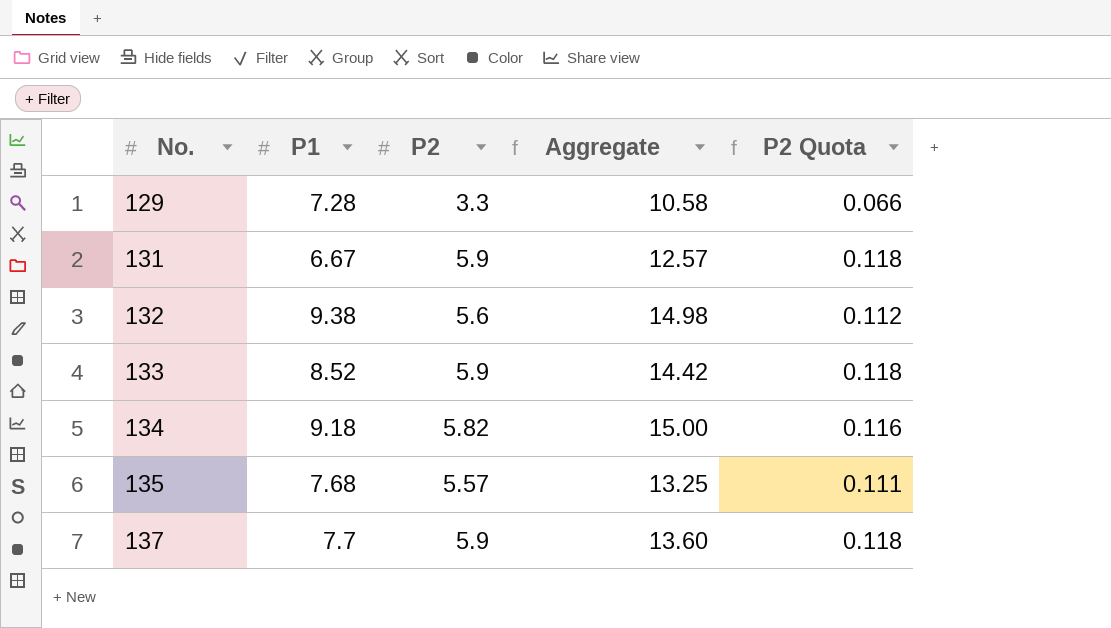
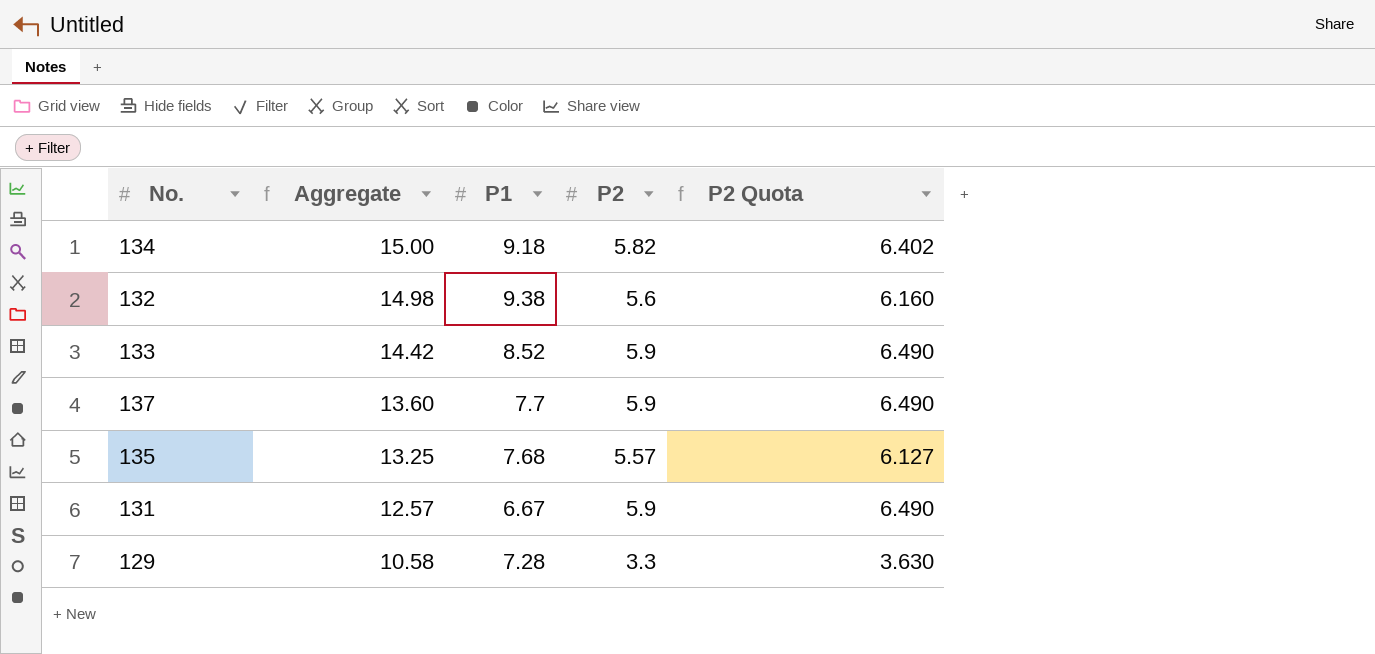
row order: No. ascending -> Aggregate descending
column Aggregate | position: 4 -> 2
column P2 Quota | formula: [P2] * 0.02 -> [P2] * 1.1

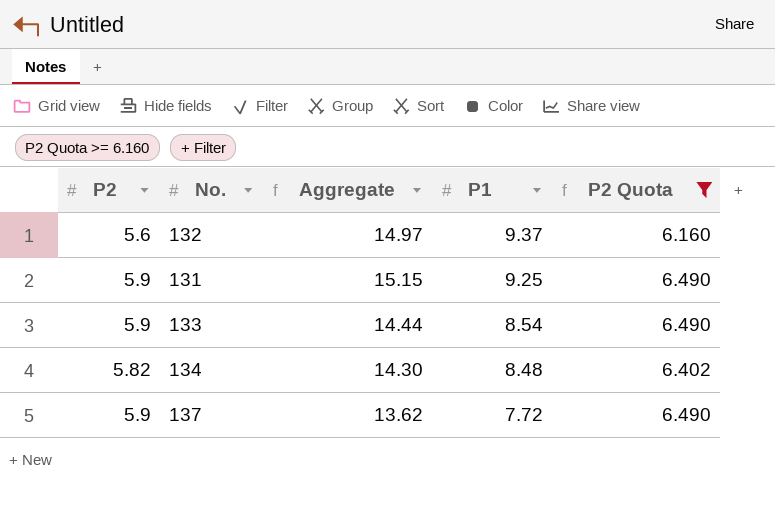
filter: none -> P2 Quota >= 6.160
row order: Aggregate descending -> P1 descending
column P2 | position: 4 -> 1
132 | Aggregate: 14.98 -> 14.97
132 | P1: 9.38 -> 9.37
131 | Aggregate: 12.57 -> 15.15
131 | P1: 6.67 -> 9.25
133 | Aggregate: 14.42 -> 14.44
133 | P1: 8.52 -> 8.54
134 | Aggregate: 15.00 -> 14.30
134 | P1: 9.18 -> 8.48
137 | Aggregate: 13.60 -> 13.62
137 | P1: 7.7 -> 7.72

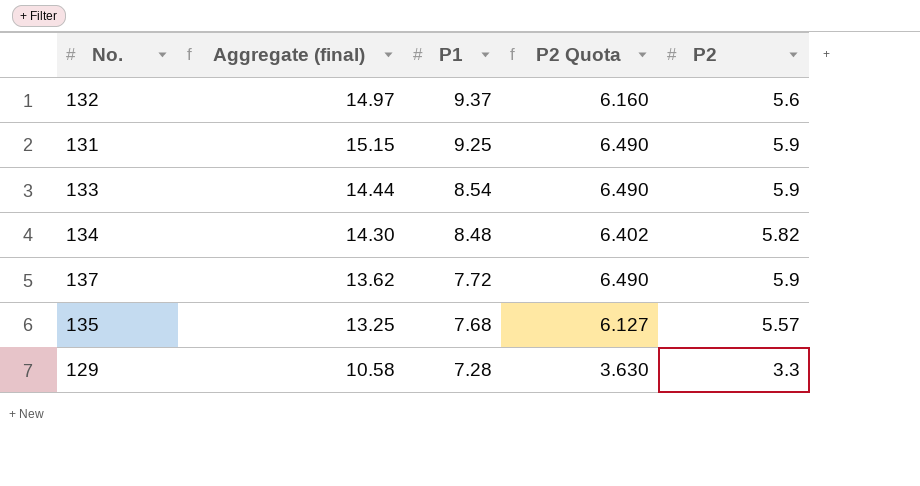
filter: P2 Quota >= 6.160 -> none
column name: Aggregate -> Aggregate (final)
column P2 | position: 1 -> 5

